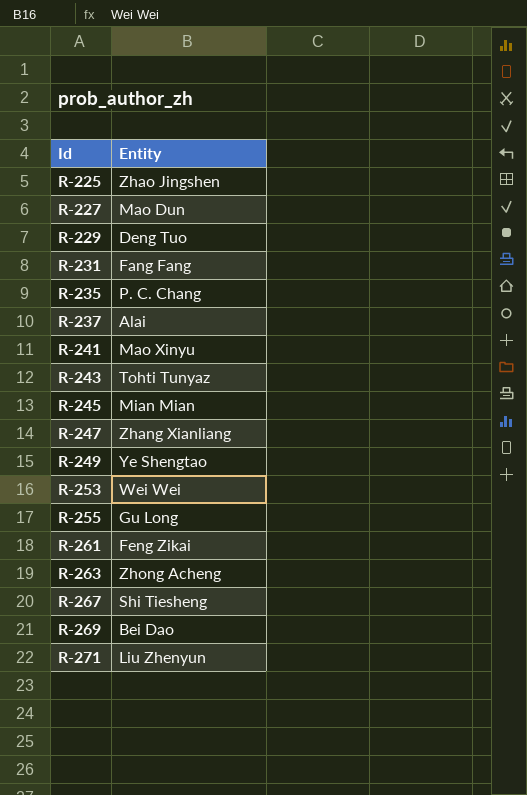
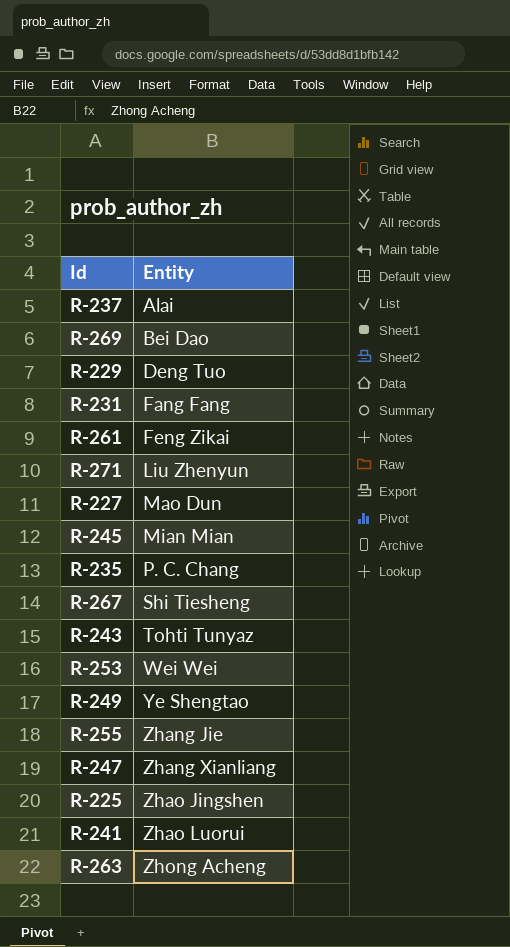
row order: Id ascending -> Entity ascending
R-255 | Entity: Gu Long -> Zhang Jie
R-241 | Entity: Mao Xinyu -> Zhao Luorui

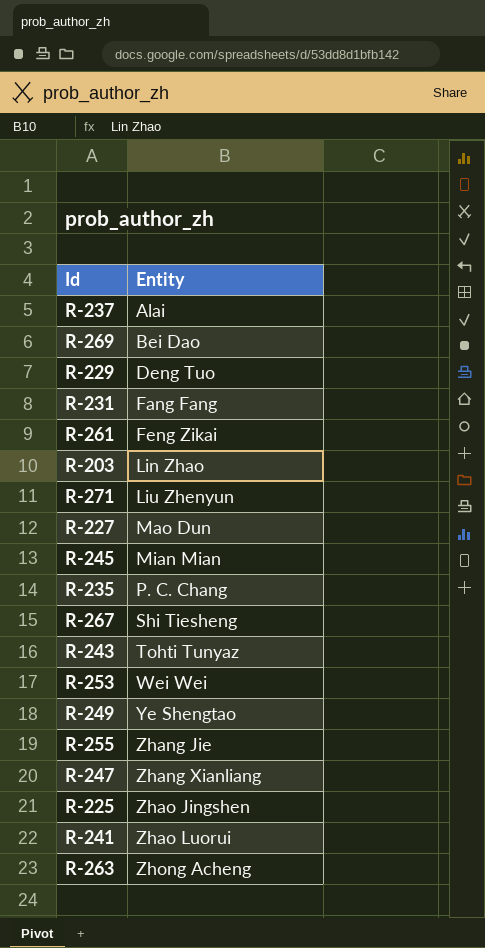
row R-203: none -> Lin Zhao

